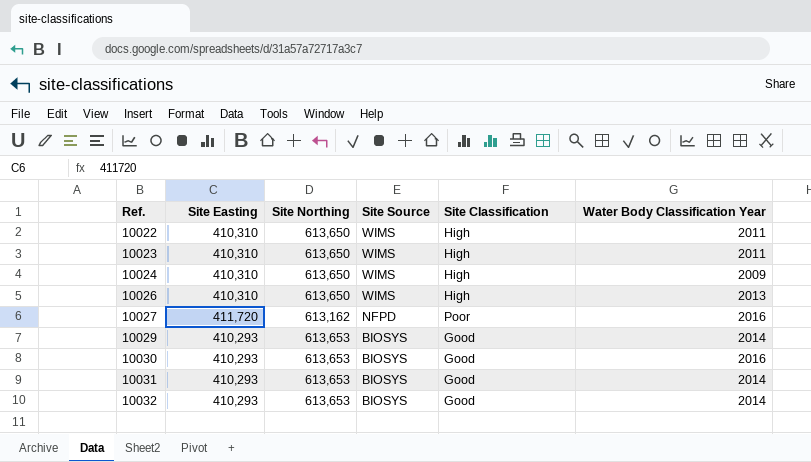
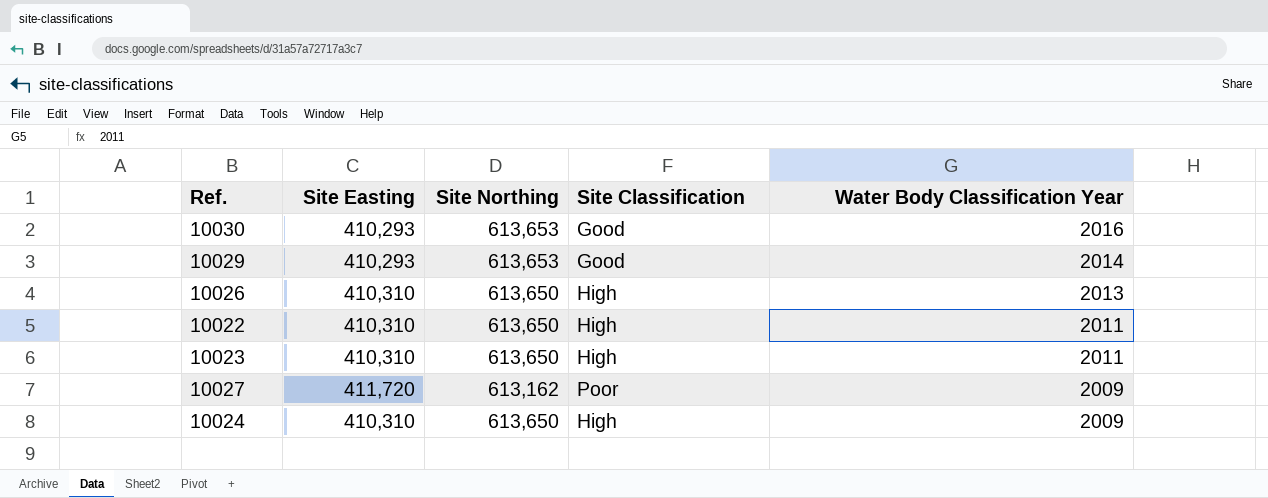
row order: Ref. ascending -> Water Body Classification Year descending
column Site Source | position: 4 -> none
row 10031: 410,293 | 613,653 | BIOSYS | Good | 2014 -> none
row 10032: 410,293 | 613,653 | BIOSYS | Good | 2014 -> none
10027 | Water Body Classification Year: 2016 -> 2009

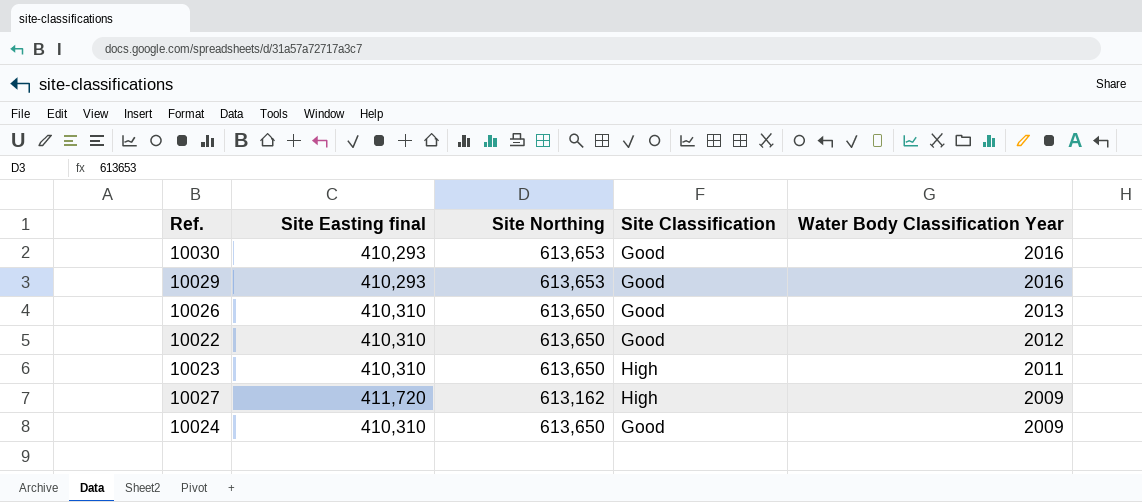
column name: Site Easting -> Site Easting final
10029 | Water Body Classification Year: 2014 -> 2016
10026 | Site Classification: High -> Good
10022 | Site Classification: High -> Good
10022 | Water Body Classification Year: 2011 -> 2012
10027 | Site Classification: Poor -> High
10024 | Site Classification: High -> Good

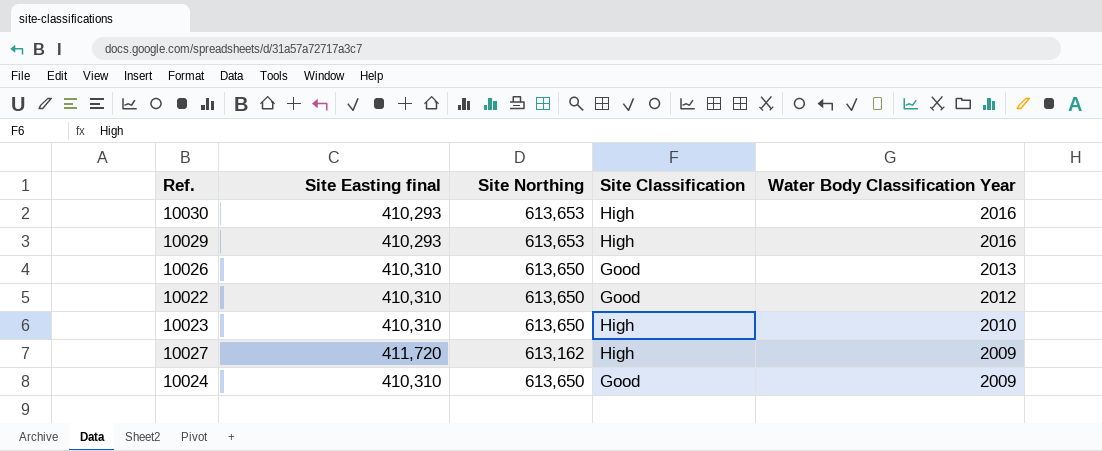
10030 | Site Classification: Good -> High
10029 | Site Classification: Good -> High
10023 | Water Body Classification Year: 2011 -> 2010

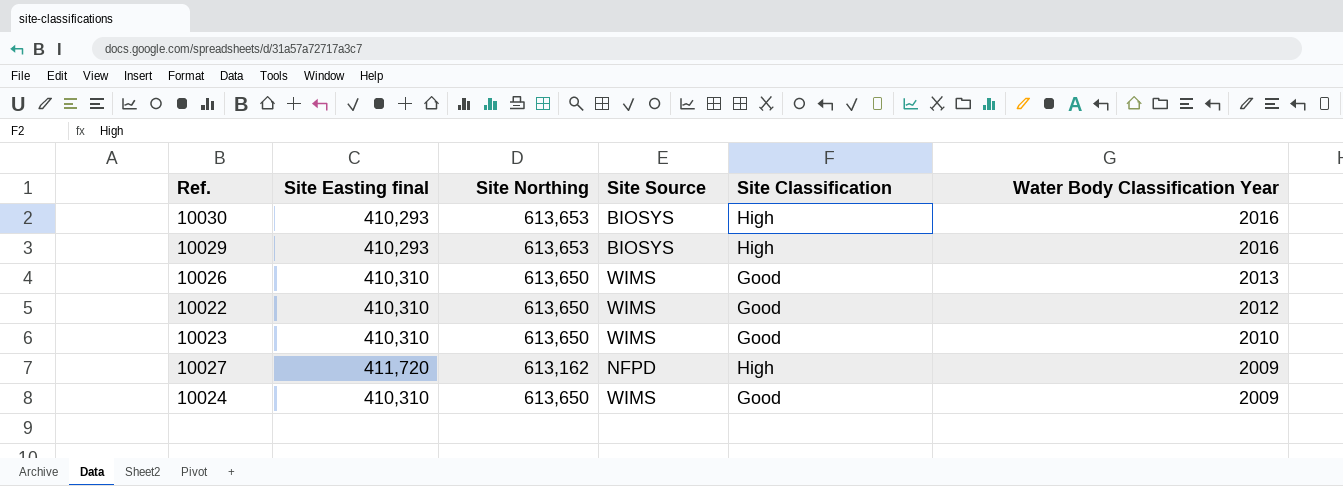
column Site Source | position: none -> 4
10023 | Site Classification: High -> Good

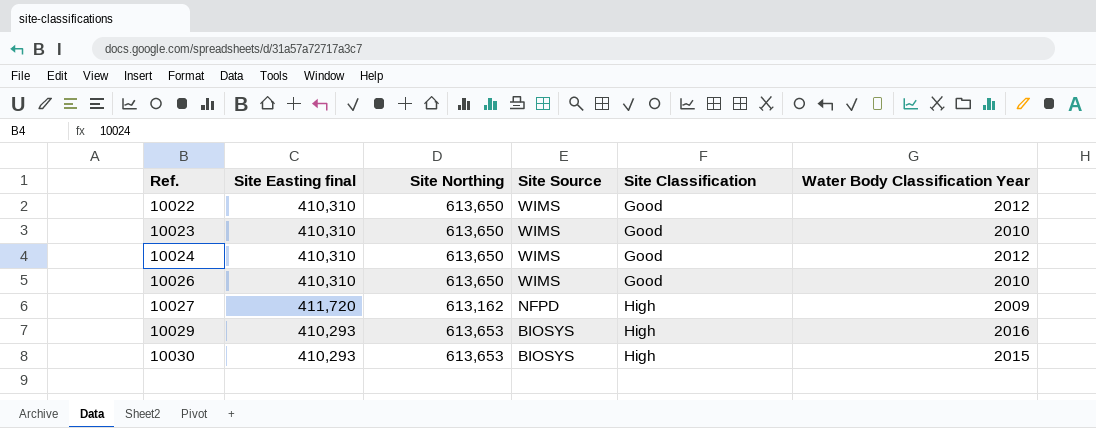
row order: Water Body Classification Year descending -> Ref. ascending
10024 | Water Body Classification Year: 2009 -> 2012
10026 | Water Body Classification Year: 2013 -> 2010
10030 | Water Body Classification Year: 2016 -> 2015

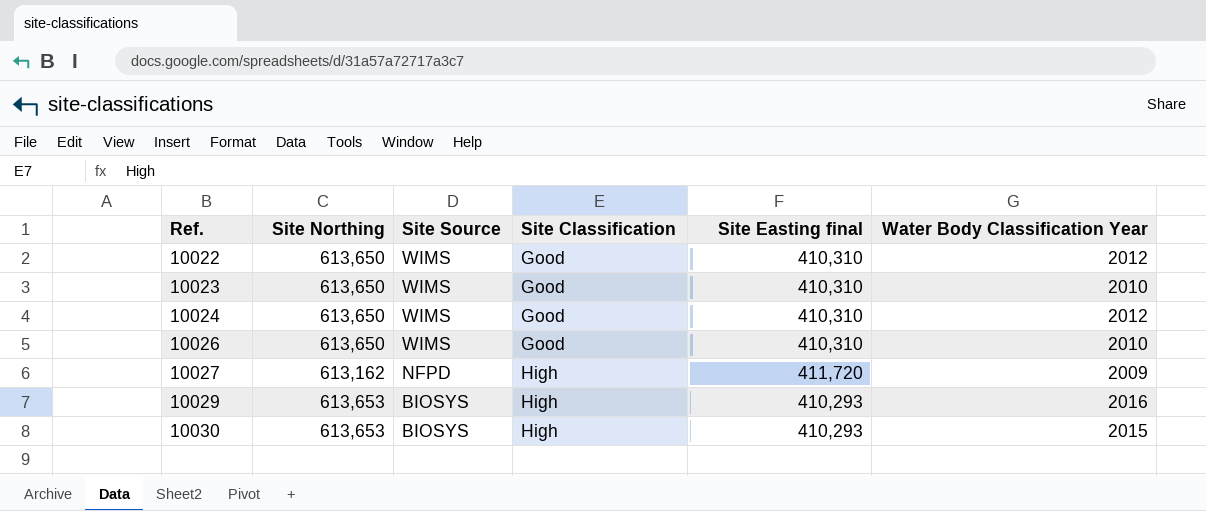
column Site Easting final | position: 2 -> 5

